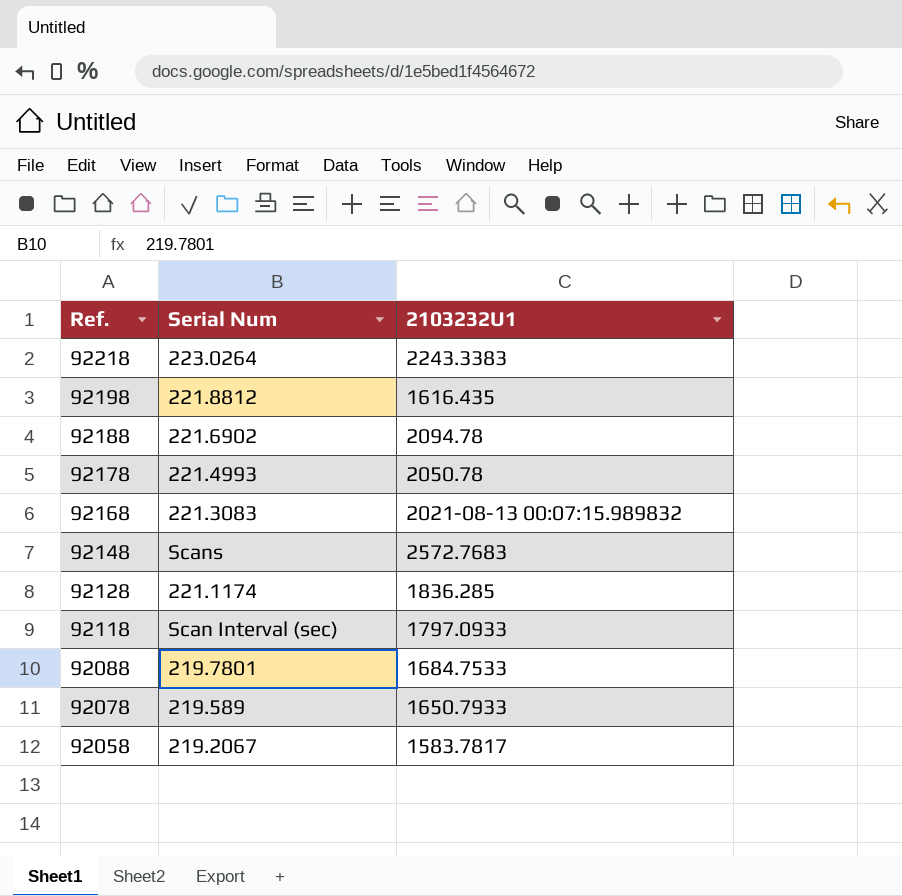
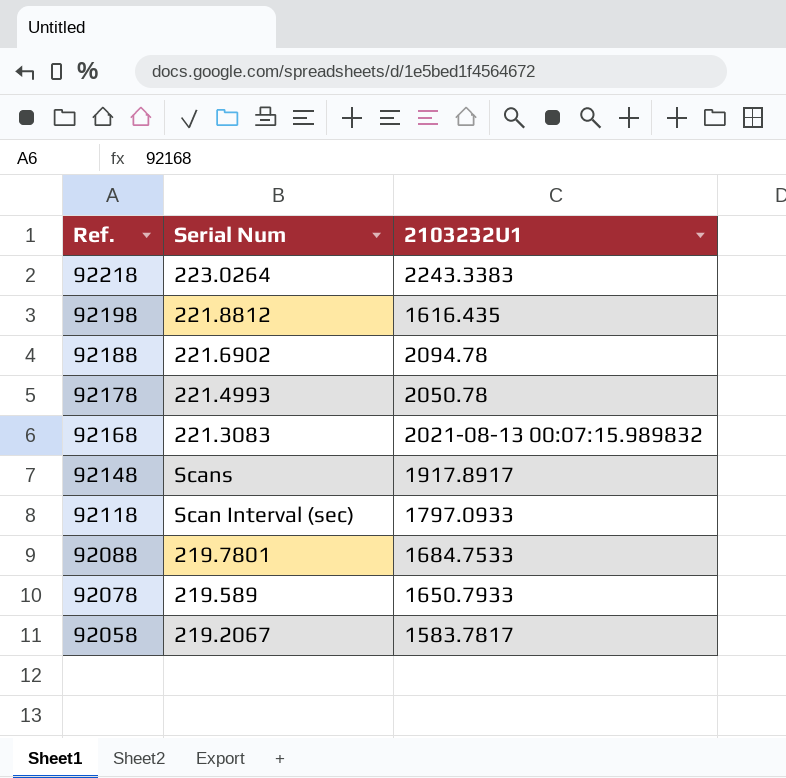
row 92128: 221.1174 | 1836.285 -> none
92148 | 2103232U1: 2572.7683 -> 1917.8917

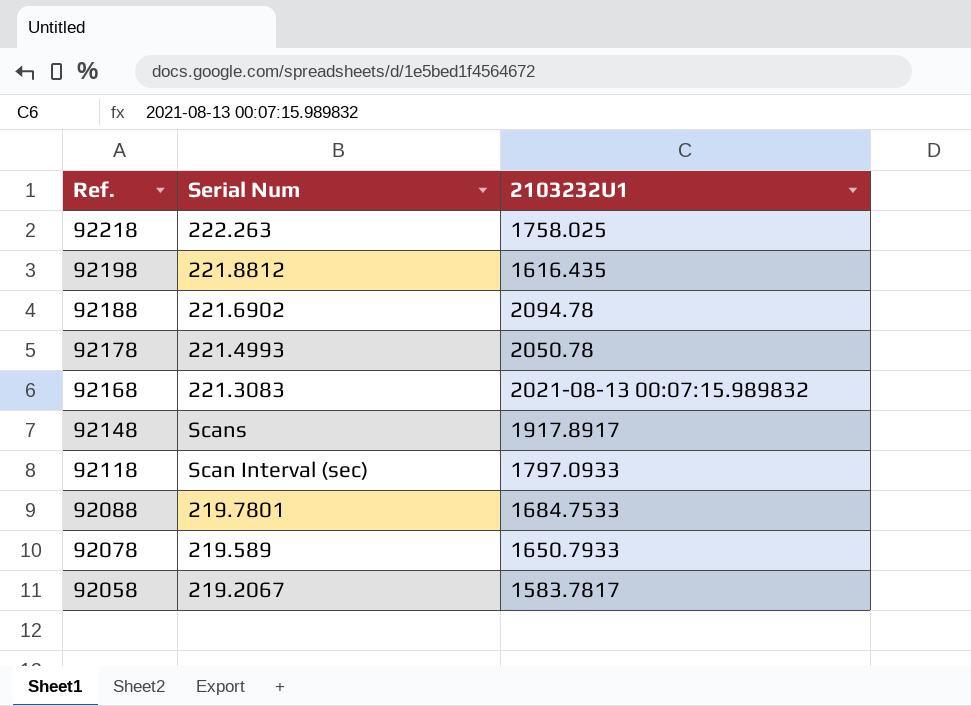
92218 | Serial Num: 223.0264 -> 222.263
92218 | 2103232U1: 2243.3383 -> 1758.025

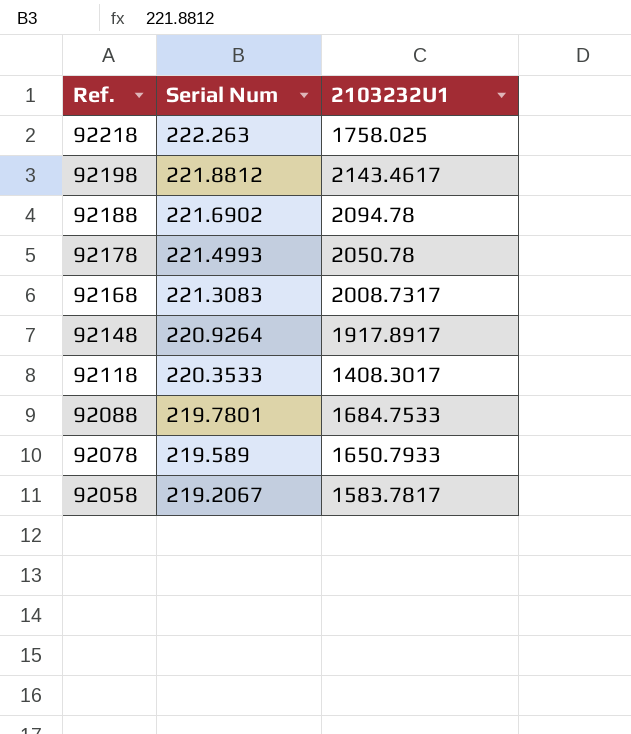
92198 | 2103232U1: 1616.435 -> 2143.4617
92168 | 2103232U1: 2021-08-13 00:07:15.989832 -> 2008.7317
92148 | Serial Num: Scans -> 220.9264
92118 | Serial Num: Scan Interval (sec) -> 220.3533
92118 | 2103232U1: 1797.0933 -> 1408.3017

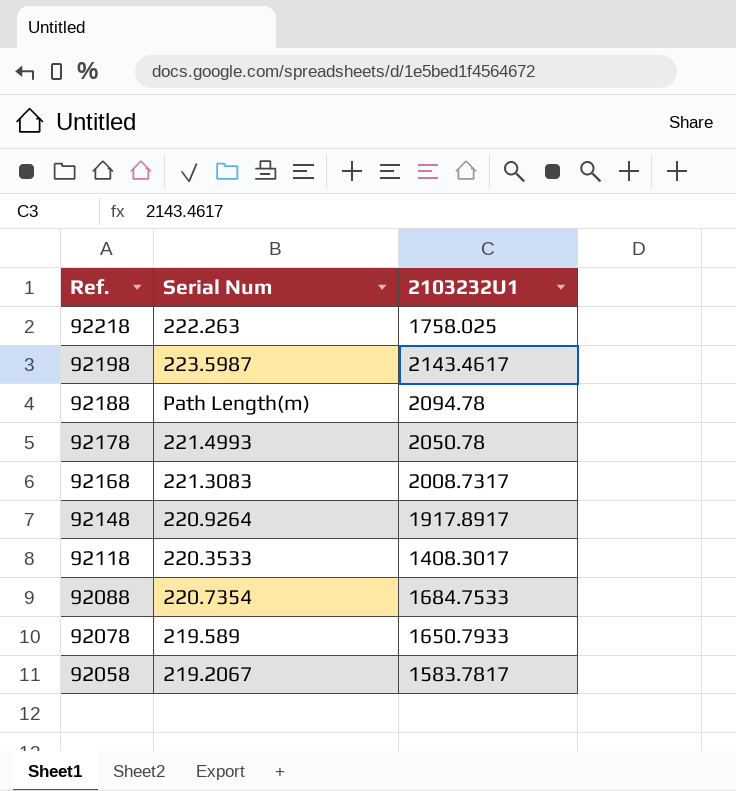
92198 | Serial Num: 221.8812 -> 223.5987
92188 | Serial Num: 221.6902 -> Path Length(m)
92088 | Serial Num: 219.7801 -> 220.7354

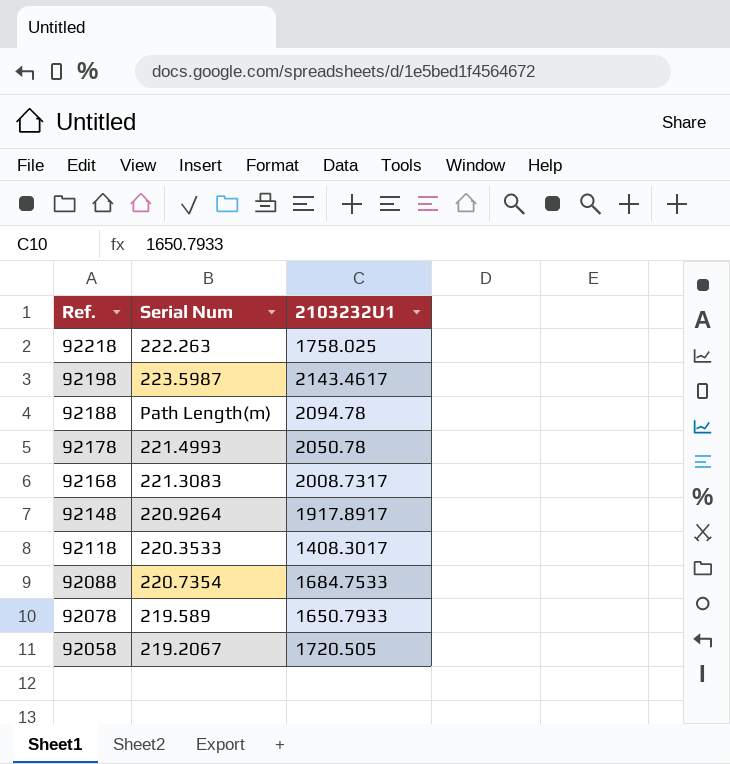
92058 | 2103232U1: 1583.7817 -> 1720.505

